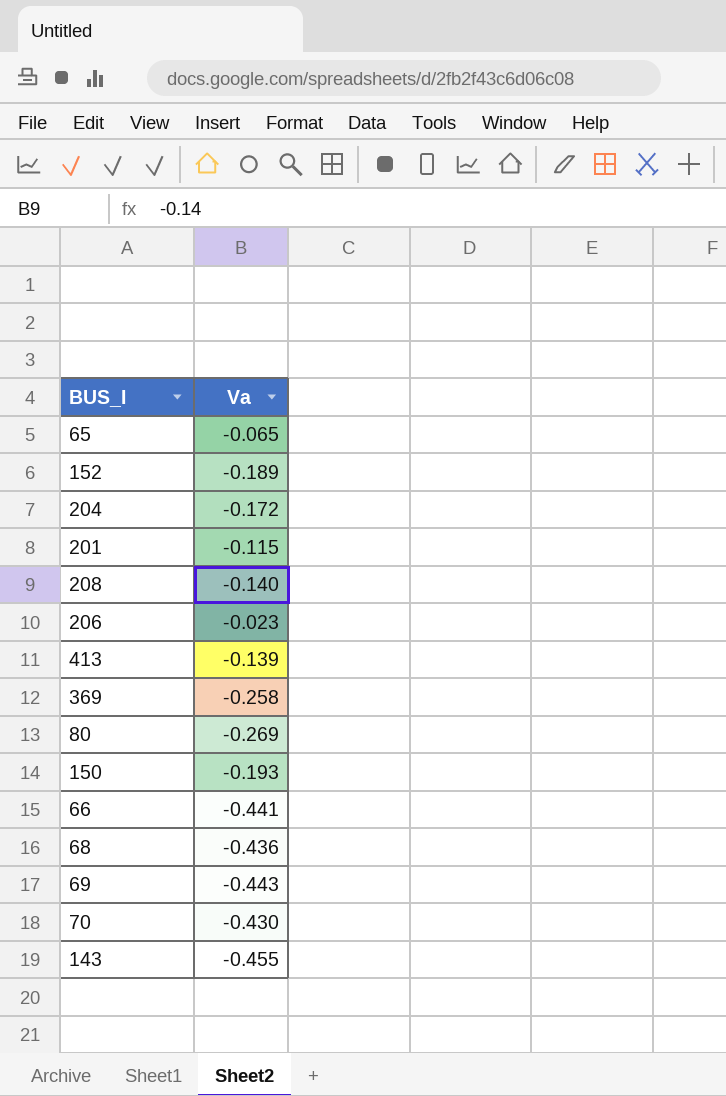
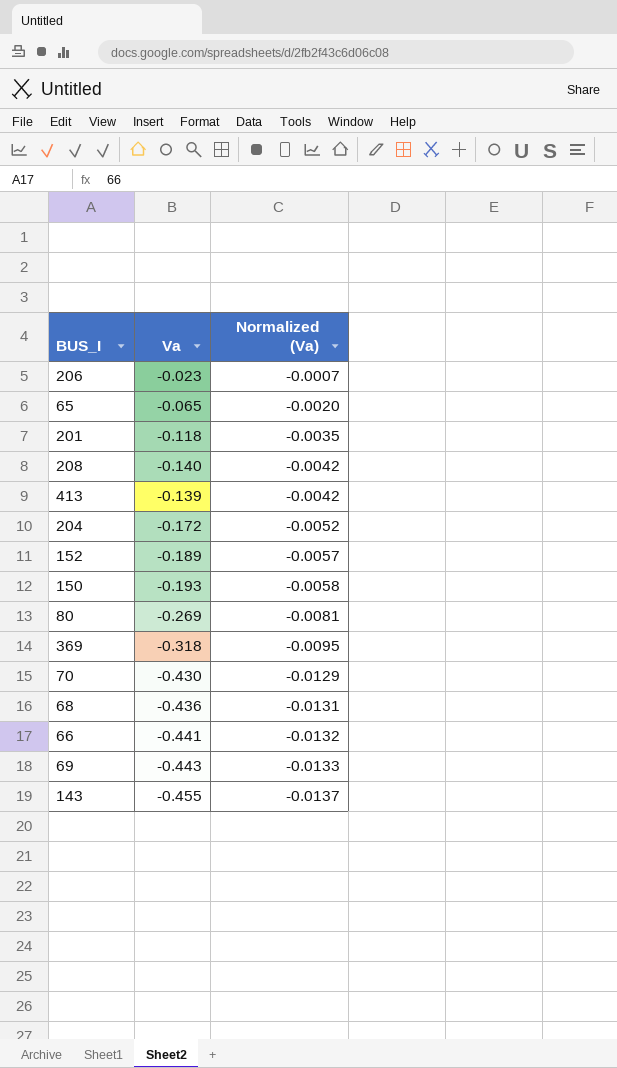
row order: none -> Normalized (Va) descending
column Normalized (Va) | formula: none -> [Va] * 0.03
201 | Va: -0.115 -> -0.118
369 | Va: -0.258 -> -0.318

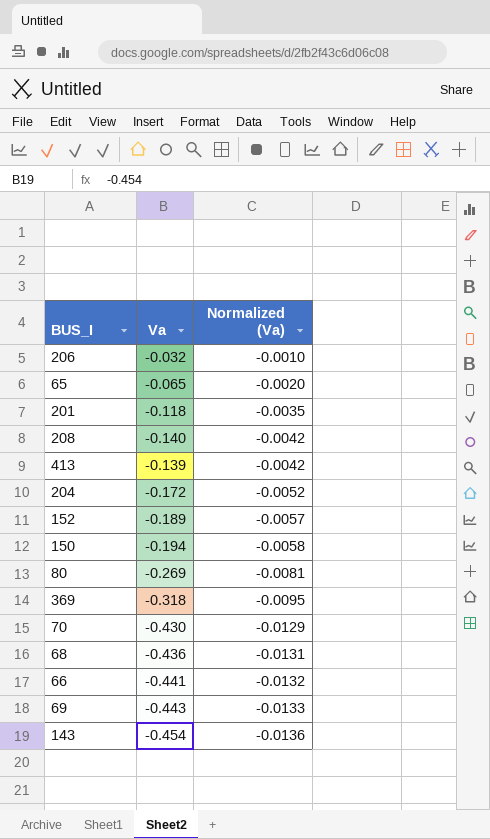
206 | Va: -0.023 -> -0.032
206 | Normalized (Va): -0.0007 -> -0.0010
150 | Va: -0.193 -> -0.194
143 | Va: -0.455 -> -0.454
143 | Normalized (Va): -0.0137 -> -0.0136

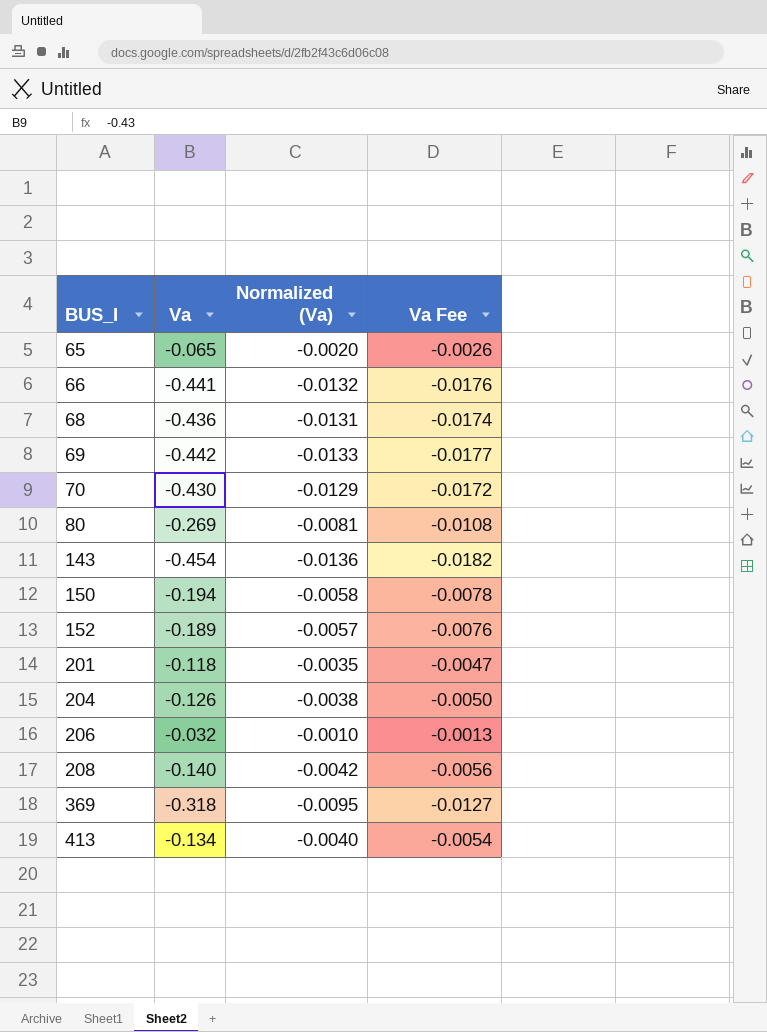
row order: Normalized (Va) descending -> BUS_I ascending
column Va Fee | formula: none -> [Va] * 0.04
69 | Va: -0.443 -> -0.442
204 | Va: -0.172 -> -0.126
204 | Normalized (Va): -0.0052 -> -0.0038
413 | Va: -0.139 -> -0.134
413 | Normalized (Va): -0.0042 -> -0.0040

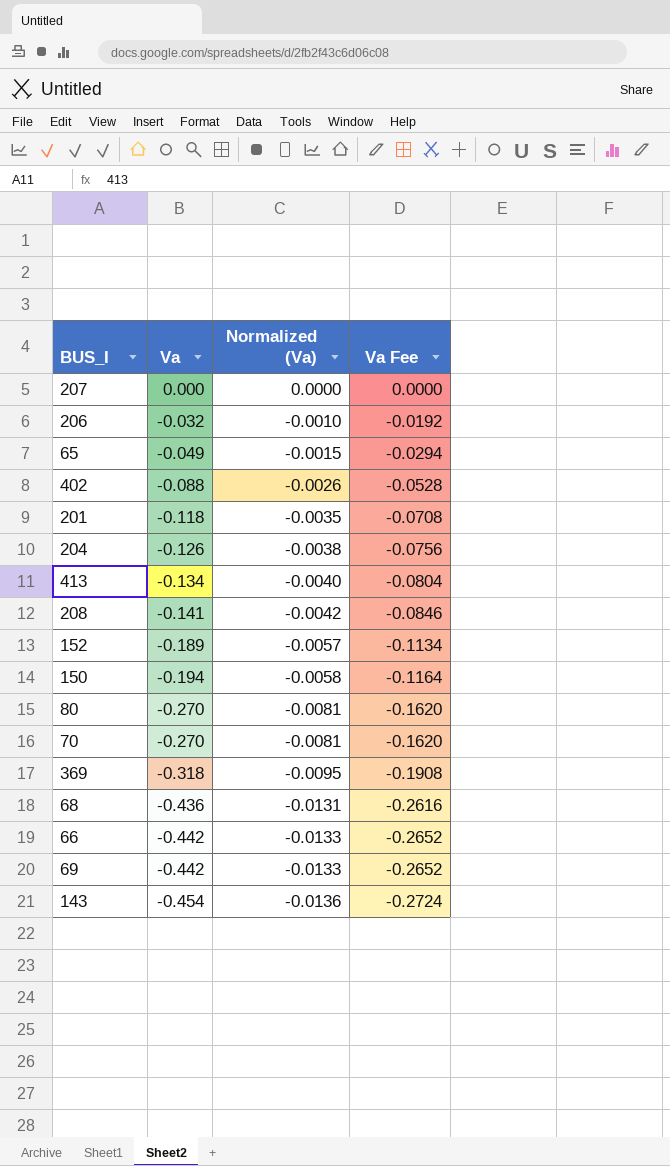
row order: BUS_I ascending -> Va descending
column Va Fee | formula: [Va] * 0.04 -> [Va] * 0.6
row 207: none -> 0.000 | 0.0000 | 0.0000
65 | Va: -0.065 -> -0.049
65 | Normalized (Va): -0.0020 -> -0.0015
row 402: none -> -0.088 | -0.0026 | -0.0528
208 | Va: -0.140 -> -0.141
80 | Va: -0.269 -> -0.270
70 | Va: -0.430 -> -0.270
70 | Normalized (Va): -0.0129 -> -0.0081
66 | Va: -0.441 -> -0.442
66 | Normalized (Va): -0.0132 -> -0.0133

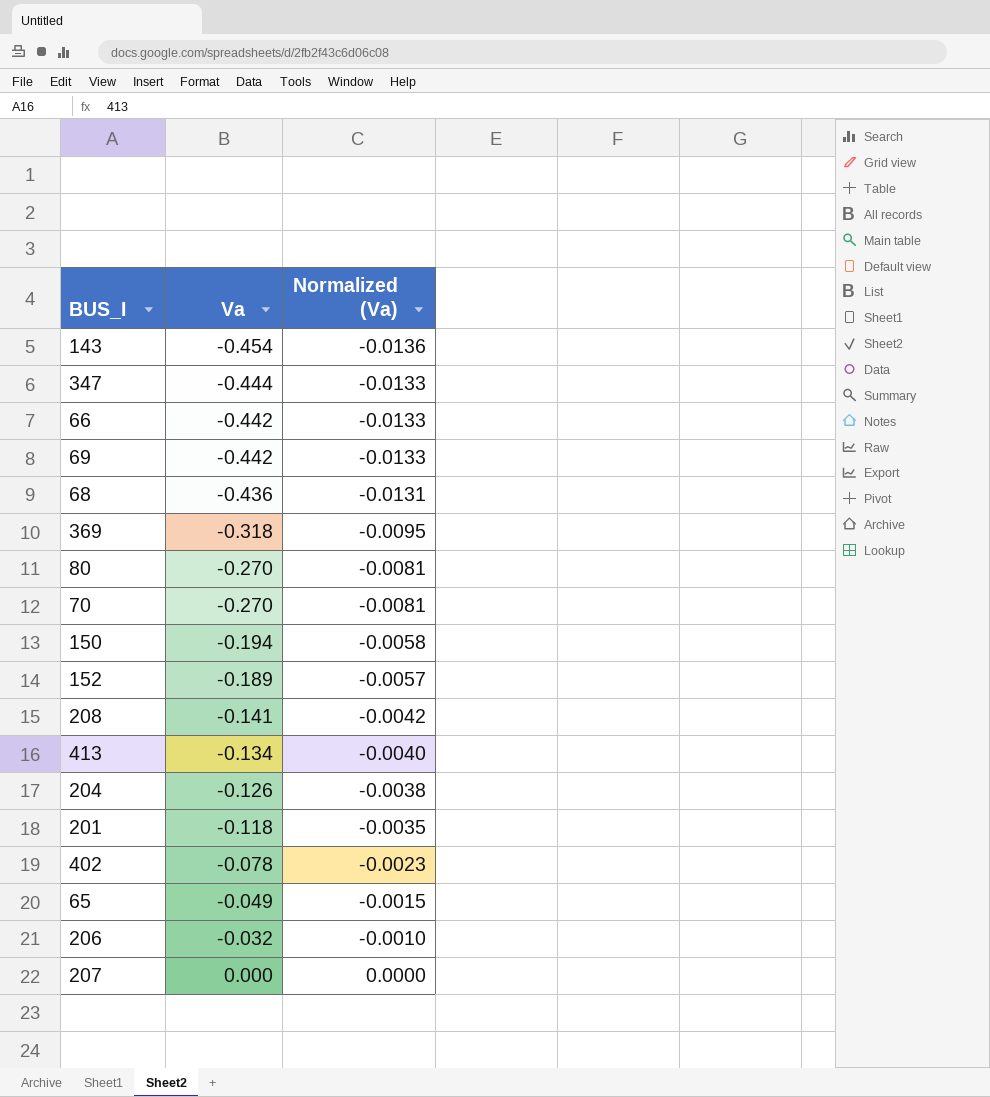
row order: Va descending -> Va ascending
column Va Fee | formula: [Va] * 0.6 -> none
row 347: none -> -0.444 | -0.0133
402 | Va: -0.088 -> -0.078
402 | Normalized (Va): -0.0026 -> -0.0023

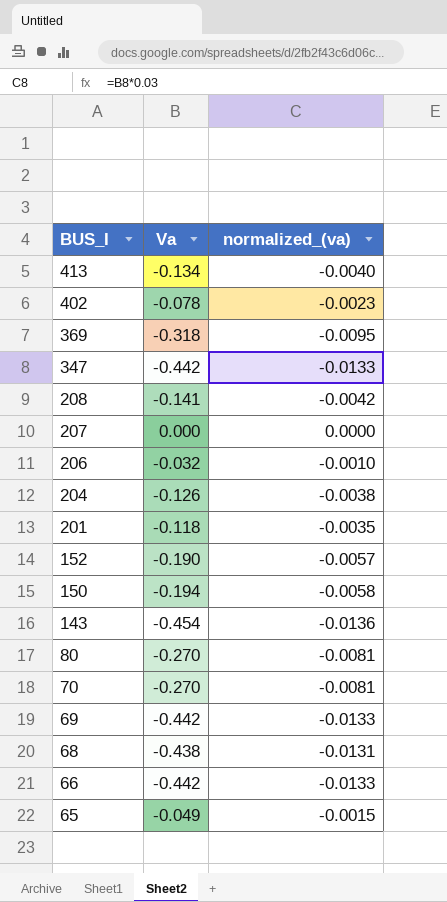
row order: Va ascending -> BUS_I descending
column name: Normalized (Va) -> normalized_(va)
347 | Va: -0.444 -> -0.442
152 | Va: -0.189 -> -0.190
68 | Va: -0.436 -> -0.438

